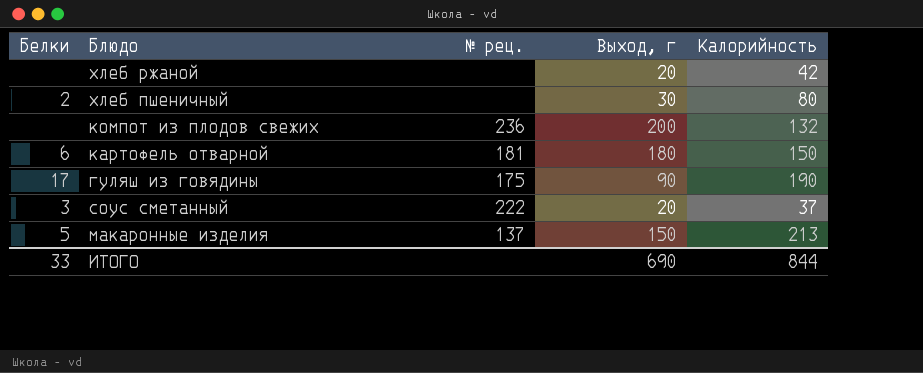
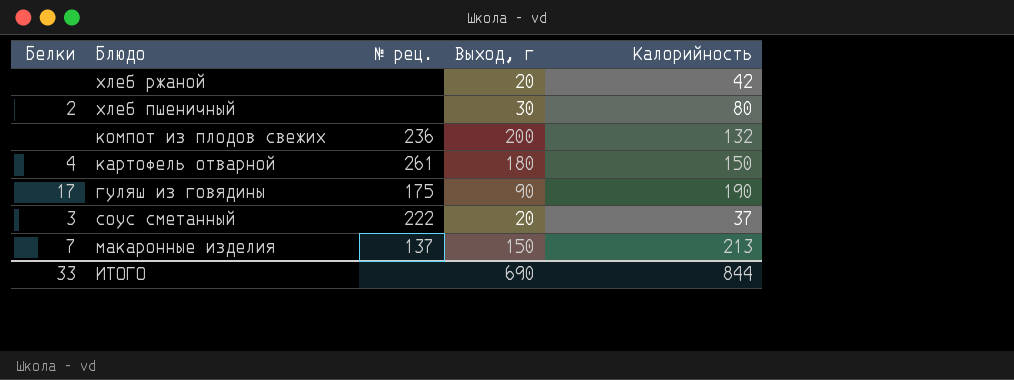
картофель отварной | Белки: 6 -> 4
картофель отварной | № рец.: 181 -> 261
макаронные изделия | Белки: 5 -> 7

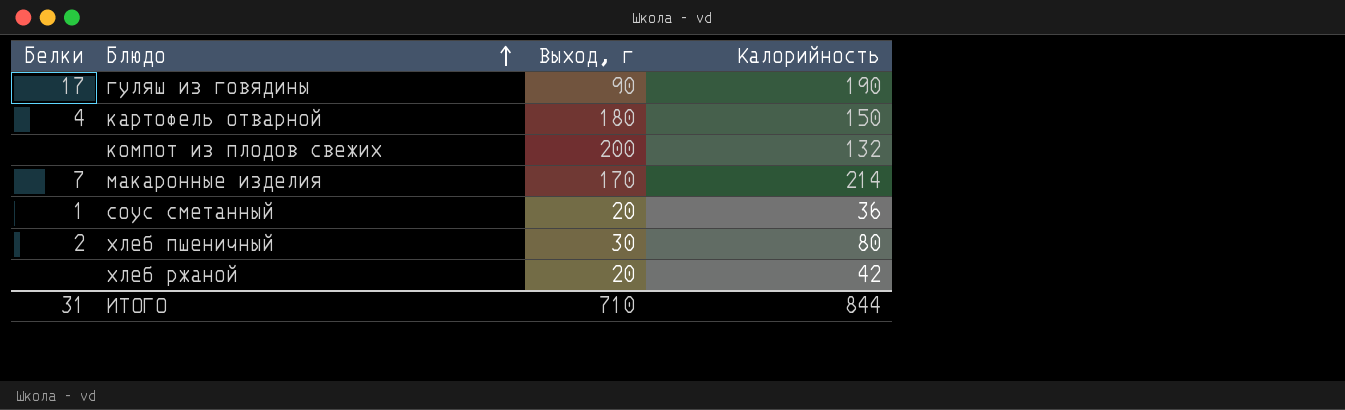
row order: none -> Блюдо ascending
column № рец. | position: 3 -> none
макаронные изделия | Выход, г: 150 -> 170
макаронные изделия | Калорийность: 213 -> 214
соус сметанный | Белки: 3 -> 1
соус сметанный | Калорийность: 37 -> 36
ИТОГО | Белки: 33 -> 31
ИТОГО | Выход, г: 690 -> 710

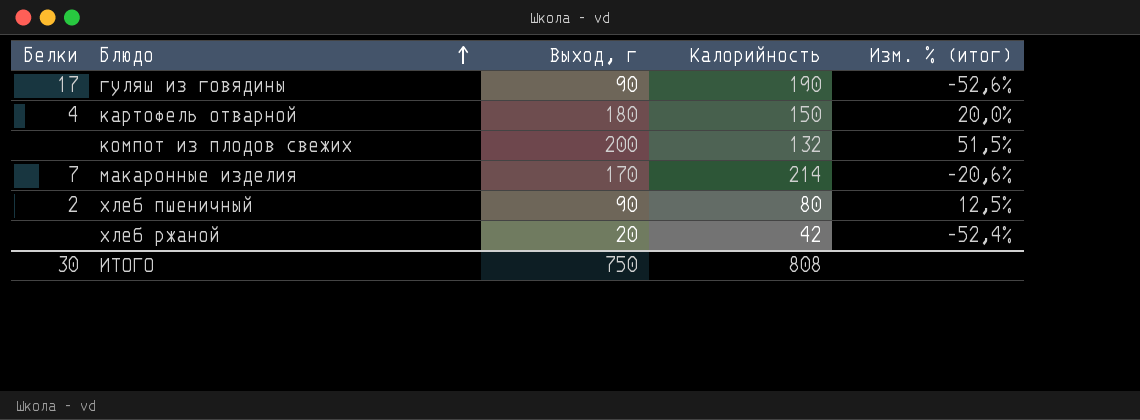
column Изм. % (итог) | formula: none -> ([Выход, г] - [Калорийность]) / [Калорийность]
row соус сметанный: 1 | 20 | 36 -> none
хлеб пшеничный | Выход, г: 30 -> 90
ИТОГО | Белки: 31 -> 30
ИТОГО | Выход, г: 710 -> 750
ИТОГО | Калорийность: 844 -> 808

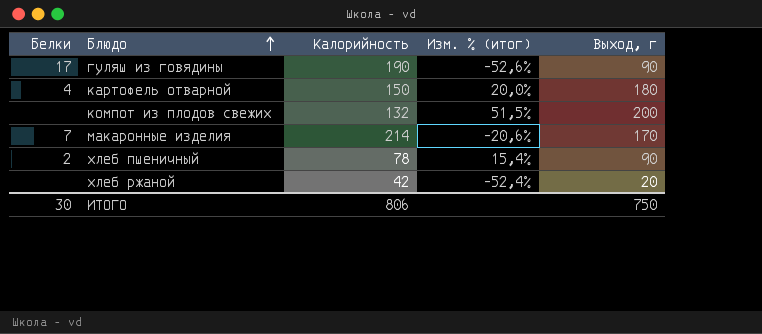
column Выход, г | position: 3 -> 5
хлеб пшеничный | Калорийность: 80 -> 78
хлеб пшеничный | Изм. % (итог): 12,5% -> 15,4%
ИТОГО | Калорийность: 808 -> 806

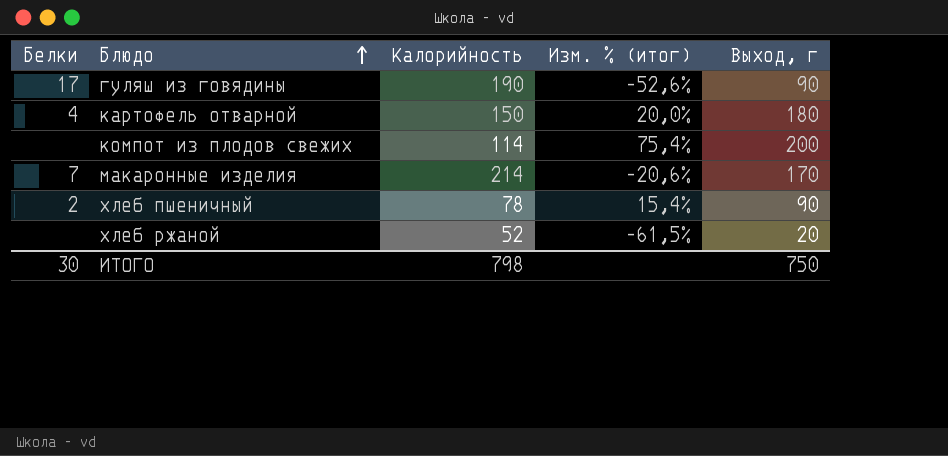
компот из плодов свежих | Калорийность: 132 -> 114
компот из плодов свежих | Изм. % (итог): 51,5% -> 75,4%
хлеб ржаной | Калорийность: 42 -> 52
хлеб ржаной | Изм. % (итог): -52,4% -> -61,5%
ИТОГО | Калорийность: 806 -> 798

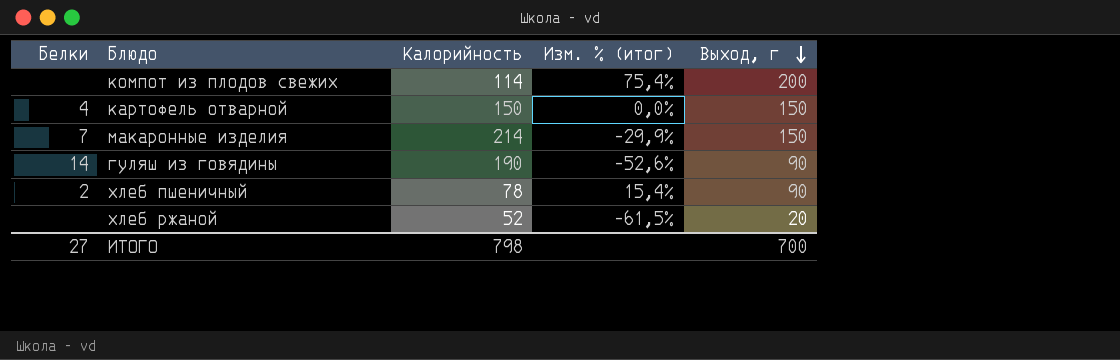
row order: Блюдо ascending -> Выход, г descending
картофель отварной | Изм. % (итог): 20,0% -> 0,0%
картофель отварной | Выход, г: 180 -> 150
макаронные изделия | Изм. % (итог): -20,6% -> -29,9%
макаронные изделия | Выход, г: 170 -> 150
гуляш из говядины | Белки: 17 -> 14
ИТОГО | Белки: 30 -> 27
ИТОГО | Выход, г: 750 -> 700

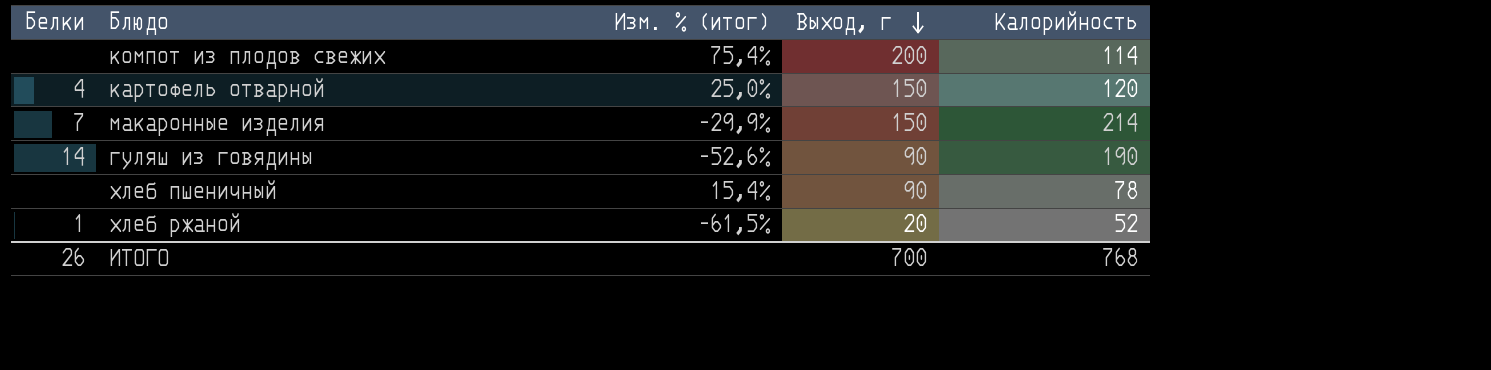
column Калорийность | position: 3 -> 5
картофель отварной | Изм. % (итог): 0,0% -> 25,0%
картофель отварной | Калорийность: 150 -> 120
хлеб пшеничный | Белки: 2 -> none
хлеб ржаной | Белки: none -> 1
ИТОГО | Белки: 27 -> 26
ИТОГО | Калорийность: 798 -> 768

